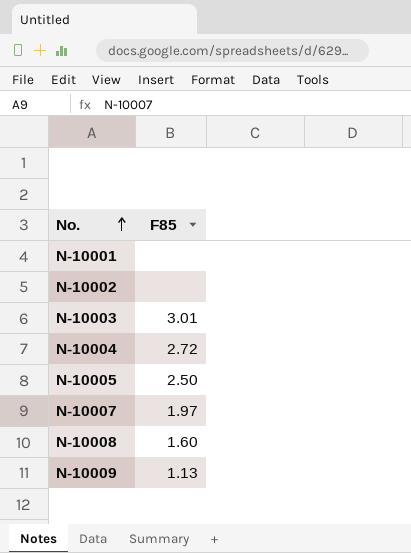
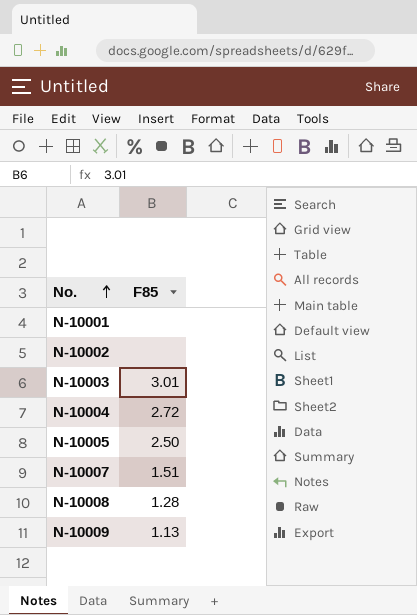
N-10007 | F85: 1.97 -> 1.51
N-10008 | F85: 1.60 -> 1.28

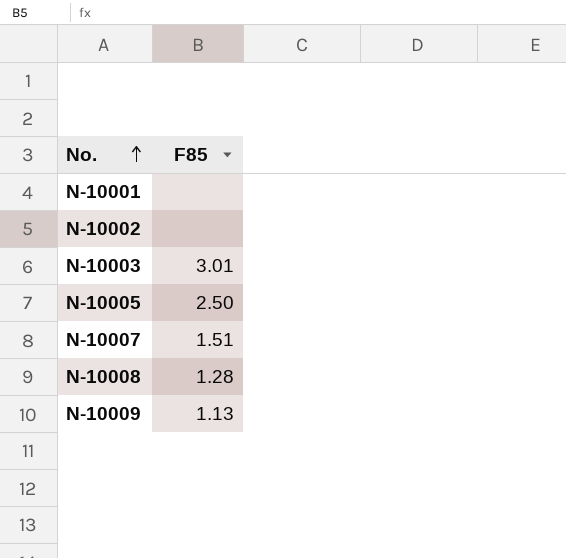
row N-10004: 2.72 -> none

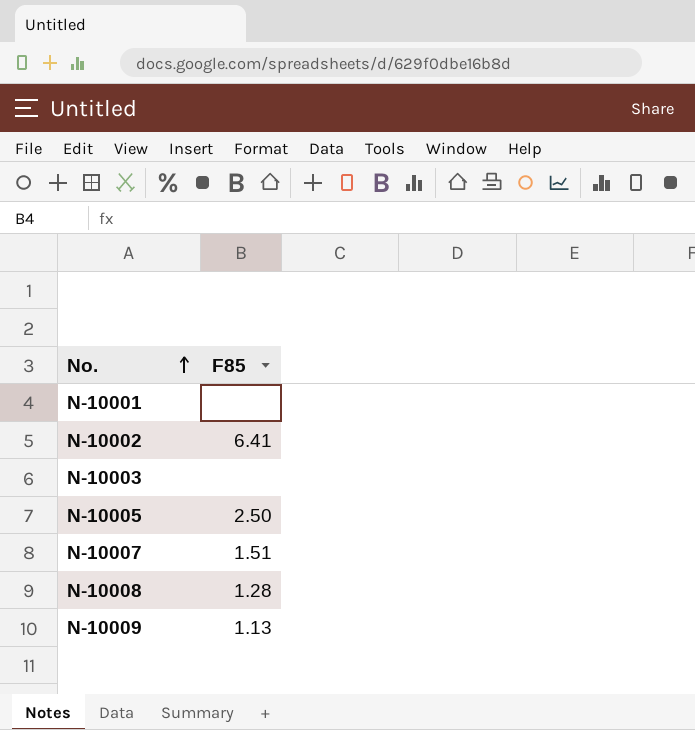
N-10002 | F85: none -> 6.41
N-10003 | F85: 3.01 -> none

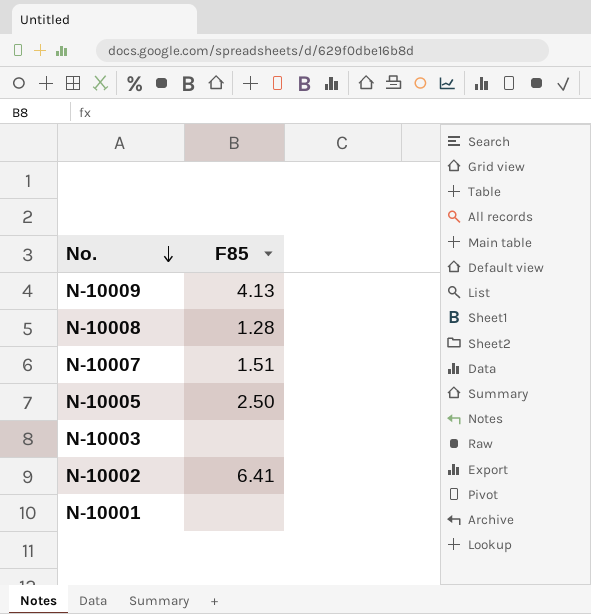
row order: No. ascending -> No. descending
N-10009 | F85: 1.13 -> 4.13

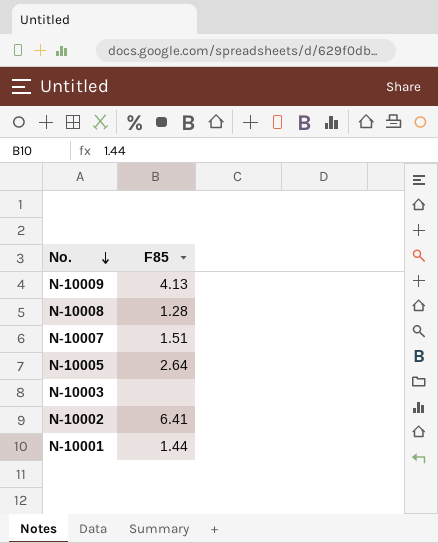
N-10005 | F85: 2.50 -> 2.64
N-10001 | F85: none -> 1.44

